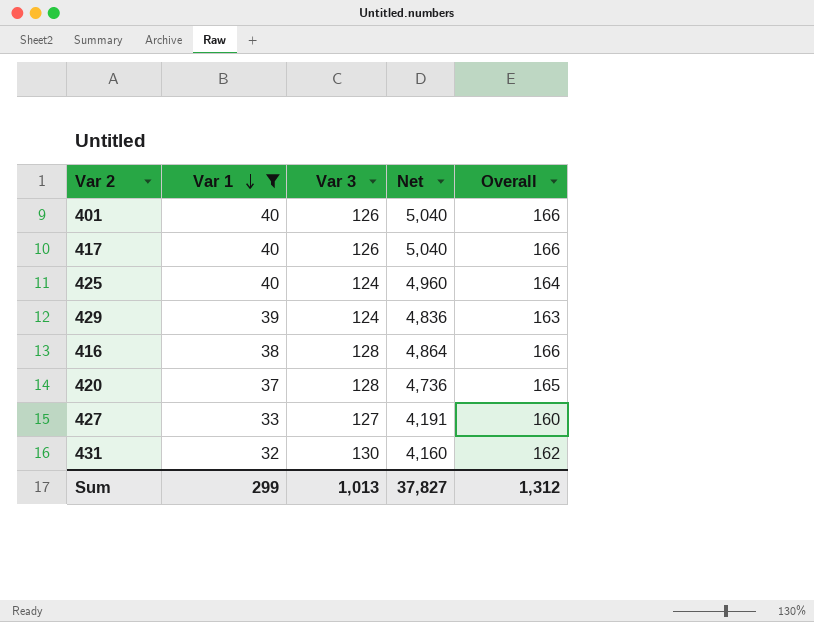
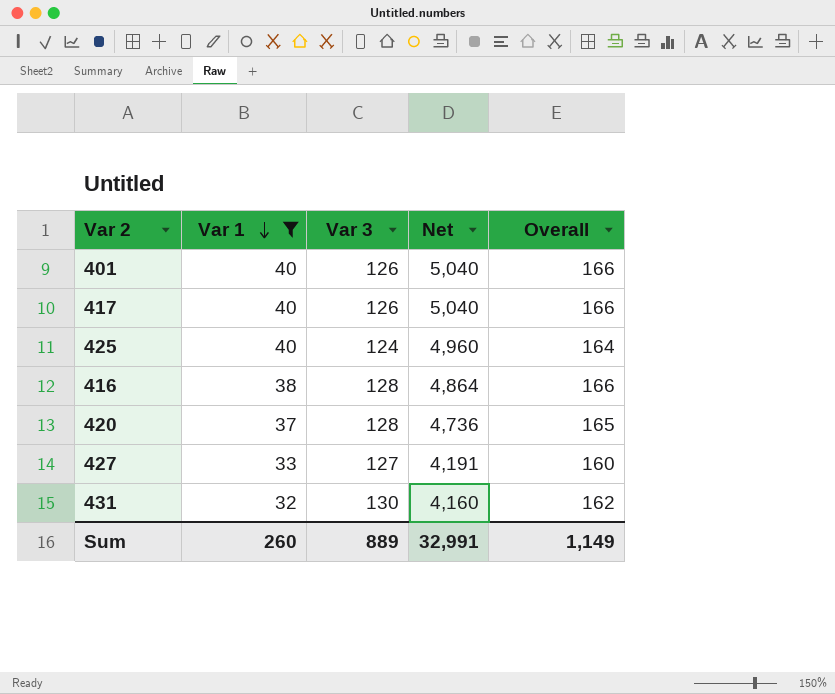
row 429: 39 | 124 | 4,836 | 163 -> none
Sum | Var 1: 299 -> 260
Sum | Var 3: 1,013 -> 889
Sum | Net: 37,827 -> 32,991
Sum | Overall: 1,312 -> 1,149

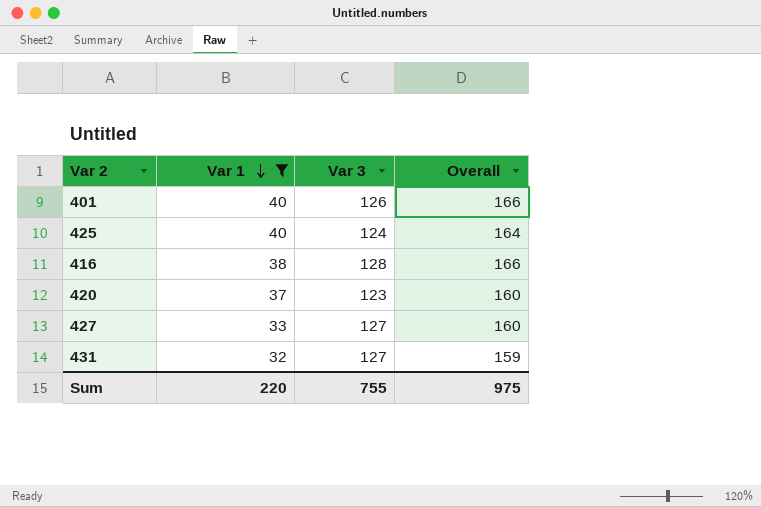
column Net | formula: [Var 1] * [Var 3] -> none
row 417: 40 | 126 | 5,040 | 166 -> none
420 | Var 3: 128 -> 123
420 | Overall: 165 -> 160
431 | Var 3: 130 -> 127
431 | Overall: 162 -> 159
Sum | Var 1: 260 -> 220
Sum | Var 3: 889 -> 755
Sum | Overall: 1,149 -> 975

